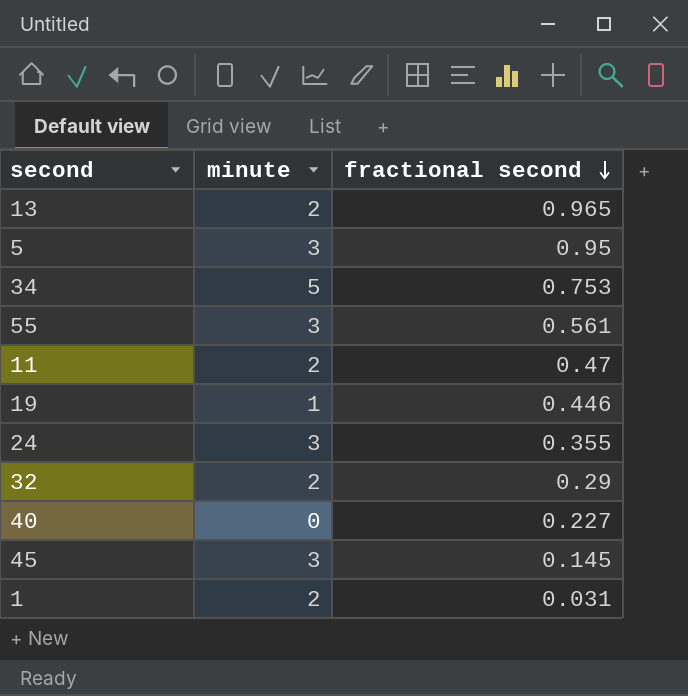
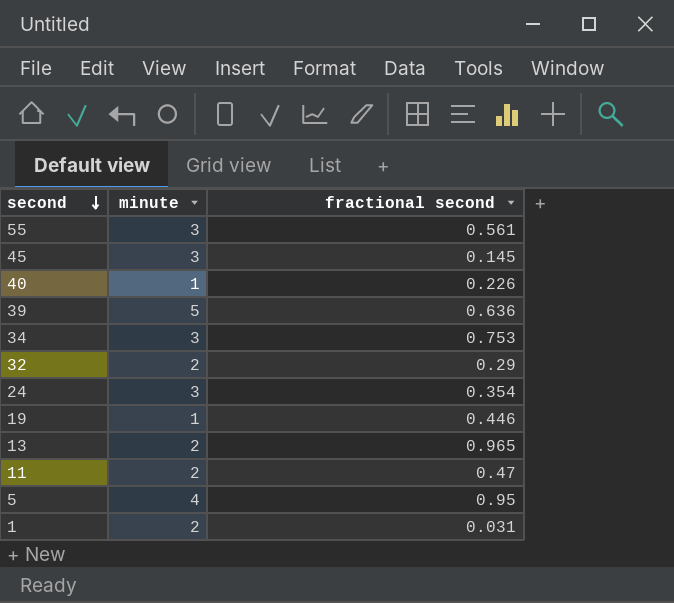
row order: fractional second descending -> second descending
40 | minute: 0 -> 1
40 | fractional second: 0.227 -> 0.226
row 39: none -> 5 | 0.636
34 | minute: 5 -> 3
24 | fractional second: 0.355 -> 0.354
5 | minute: 3 -> 4

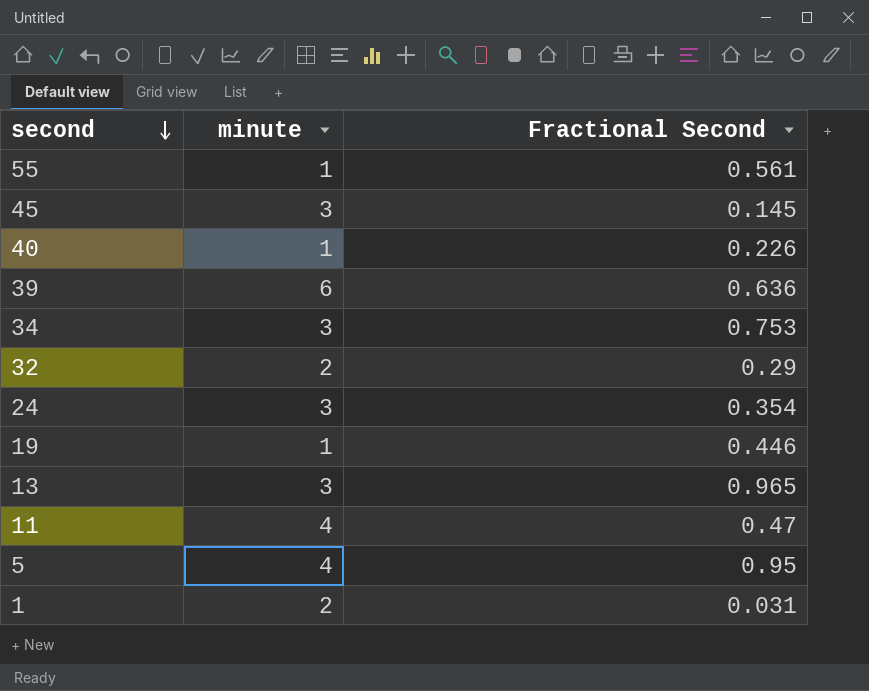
column name: fractional second -> Fractional Second
55 | minute: 3 -> 1
39 | minute: 5 -> 6
13 | minute: 2 -> 3
11 | minute: 2 -> 4

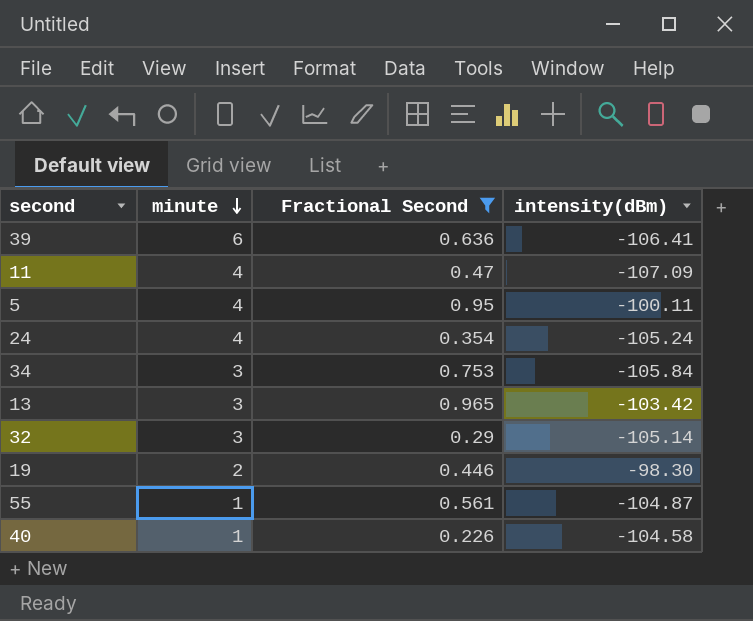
filter: none -> Fractional Second >= 0.226
row order: second descending -> minute descending
column intensity(dBm) | position: none -> 4
24 | minute: 3 -> 4
32 | minute: 2 -> 3
19 | minute: 1 -> 2

